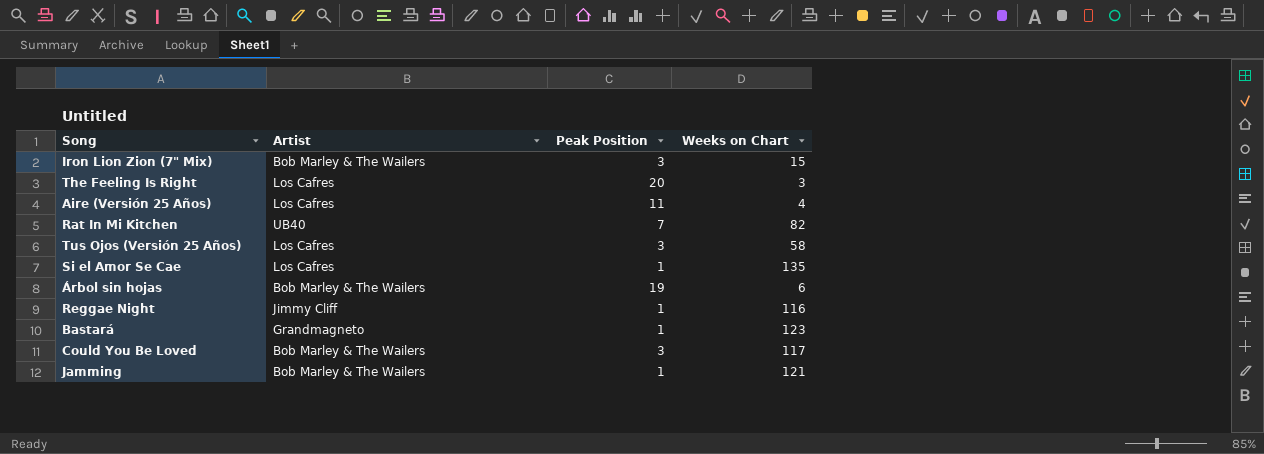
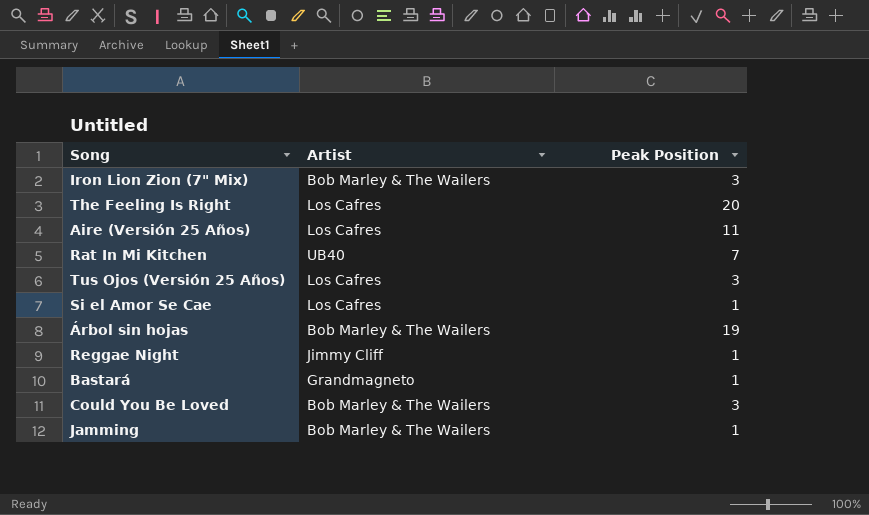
column Weeks on Chart | position: 4 -> none

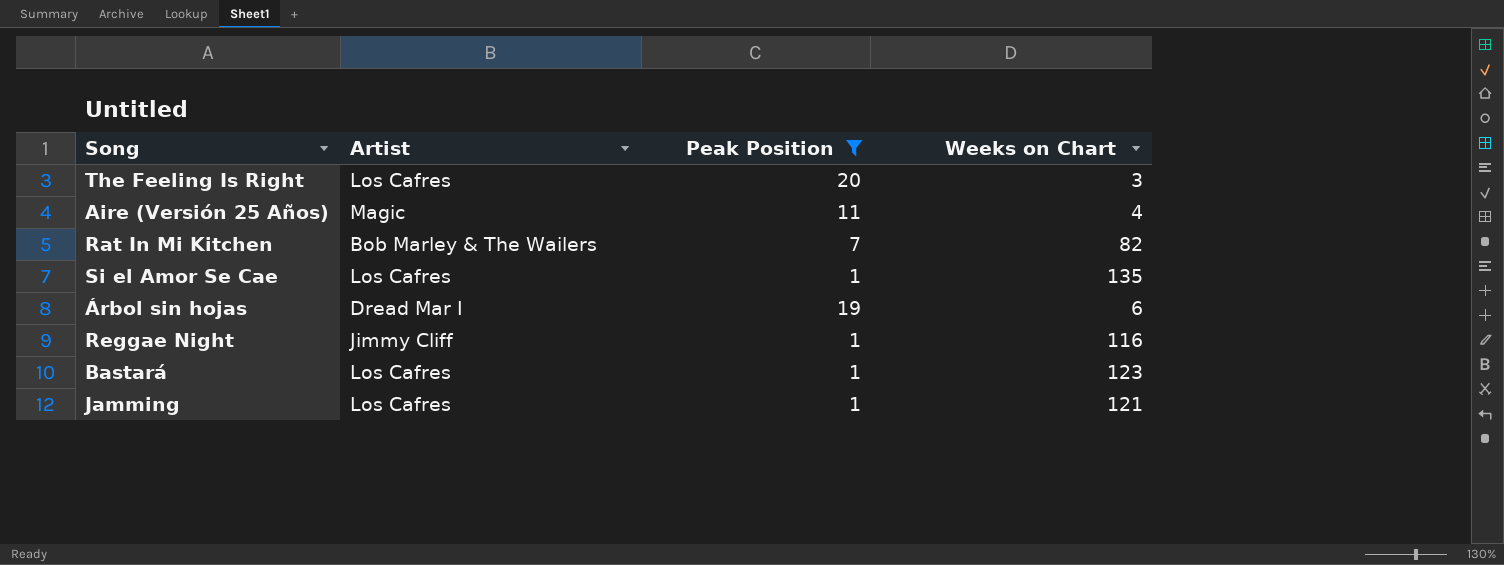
filter: none -> Peak Position != 3
column Weeks on Chart | position: none -> 4
Aire (Versión 25 Años) | Artist: Los Cafres -> Magic
Rat In Mi Kitchen | Artist: UB40 -> Bob Marley & The Wailers
Árbol sin hojas | Artist: Bob Marley & The Wailers -> Dread Mar I
Bastará | Artist: Grandmagneto -> Los Cafres
Jamming | Artist: Bob Marley & The Wailers -> Los Cafres

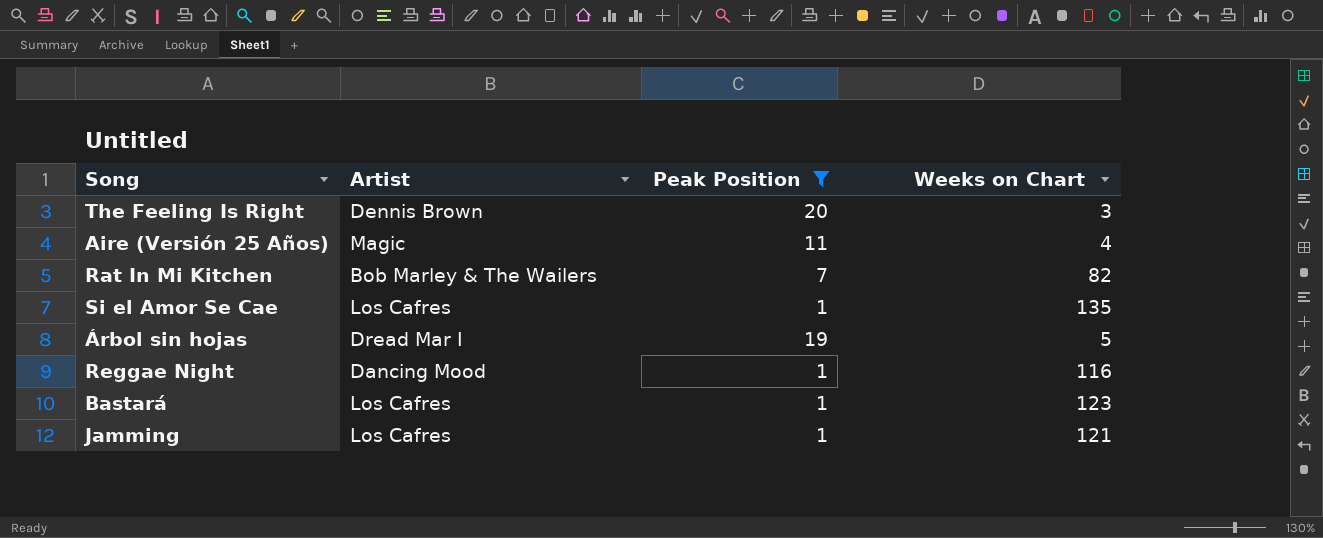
The Feeling Is Right | Artist: Los Cafres -> Dennis Brown
Árbol sin hojas | Weeks on Chart: 6 -> 5
Reggae Night | Artist: Jimmy Cliff -> Dancing Mood

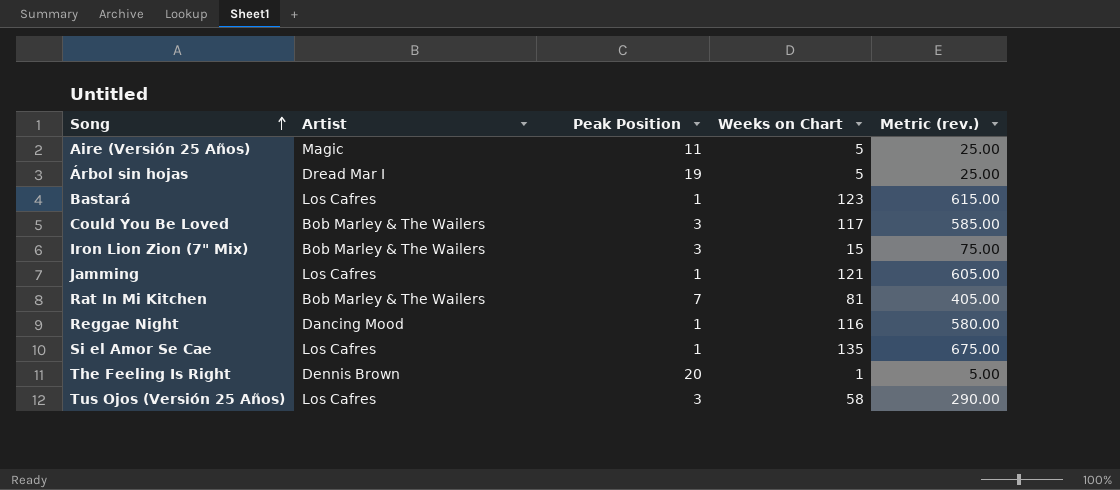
filter: Peak Position != 3 -> none
row order: none -> Song ascending
column Metric (rev.) | formula: none -> [Weeks on Chart] * 5
Aire (Versión 25 Años) | Weeks on Chart: 4 -> 5
Rat In Mi Kitchen | Weeks on Chart: 82 -> 81
The Feeling Is Right | Weeks on Chart: 3 -> 1

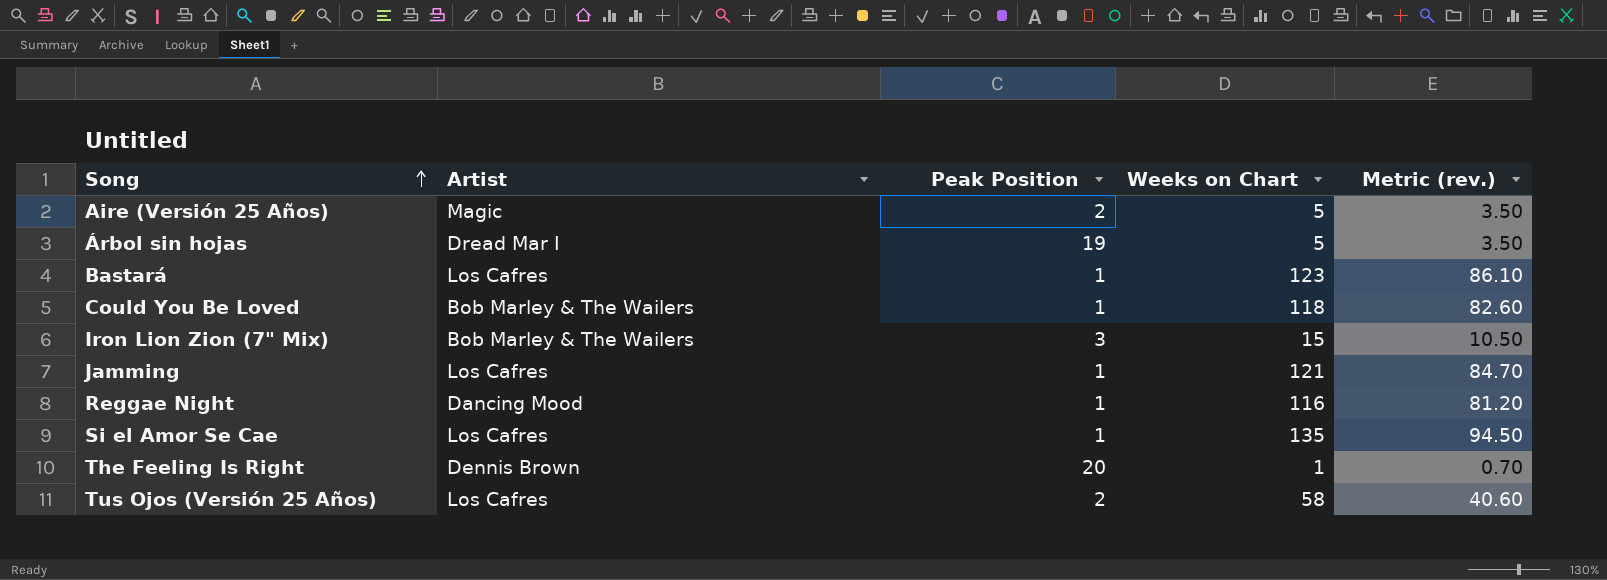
column Metric (rev.) | formula: [Weeks on Chart] * 5 -> [Weeks on Chart] * 0.7
row Rat In Mi Kitchen: Bob Marley & The Wailers | 7 | 81 | 405.00 -> none
Aire (Versión 25 Años) | Peak Position: 11 -> 2
Could You Be Loved | Peak Position: 3 -> 1
Could You Be Loved | Weeks on Chart: 117 -> 118
Tus Ojos (Versión 25 Años) | Peak Position: 3 -> 2

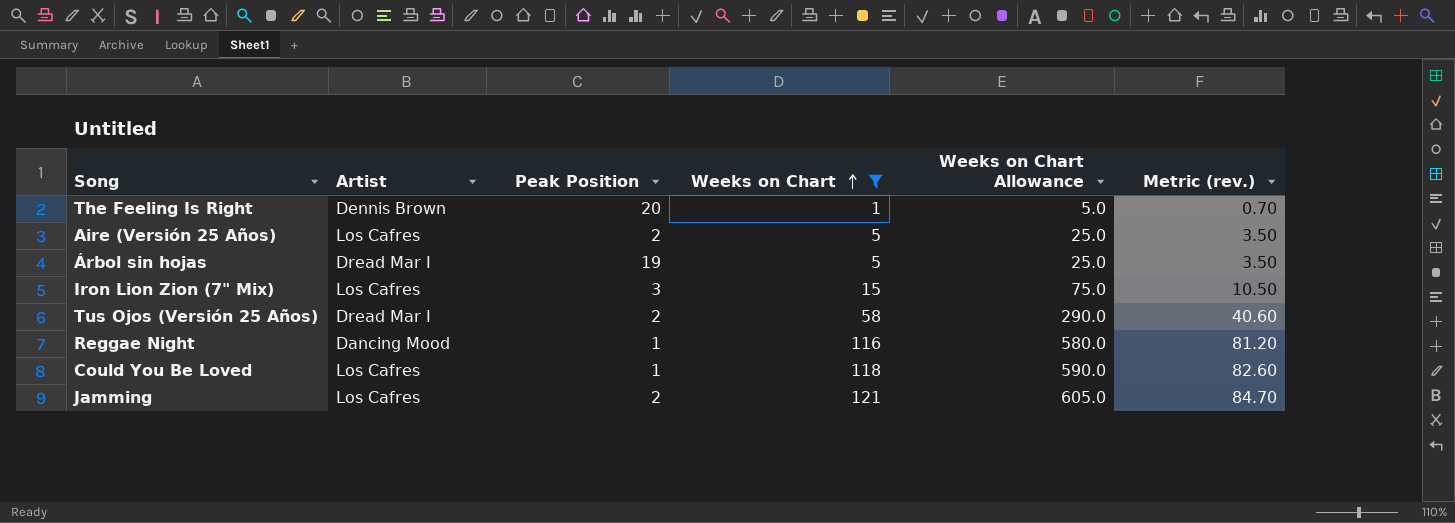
filter: none -> Weeks on Chart <= 121
row order: Song ascending -> Weeks on Chart ascending
column Weeks on Chart Allowance | formula: none -> [Weeks on Chart] * 5
Aire (Versión 25 Años) | Artist: Magic -> Los Cafres
Iron Lion Zion (7" Mix) | Artist: Bob Marley & The Wailers -> Los Cafres
Tus Ojos (Versión 25 Años) | Artist: Los Cafres -> Dread Mar I
Could You Be Loved | Artist: Bob Marley & The Wailers -> Los Cafres
Jamming | Peak Position: 1 -> 2

